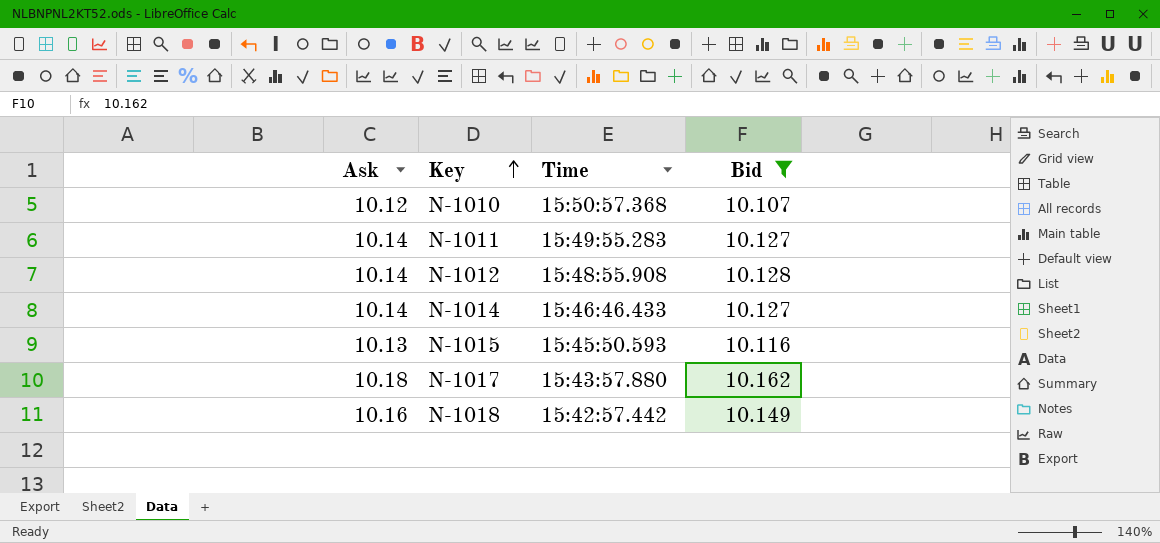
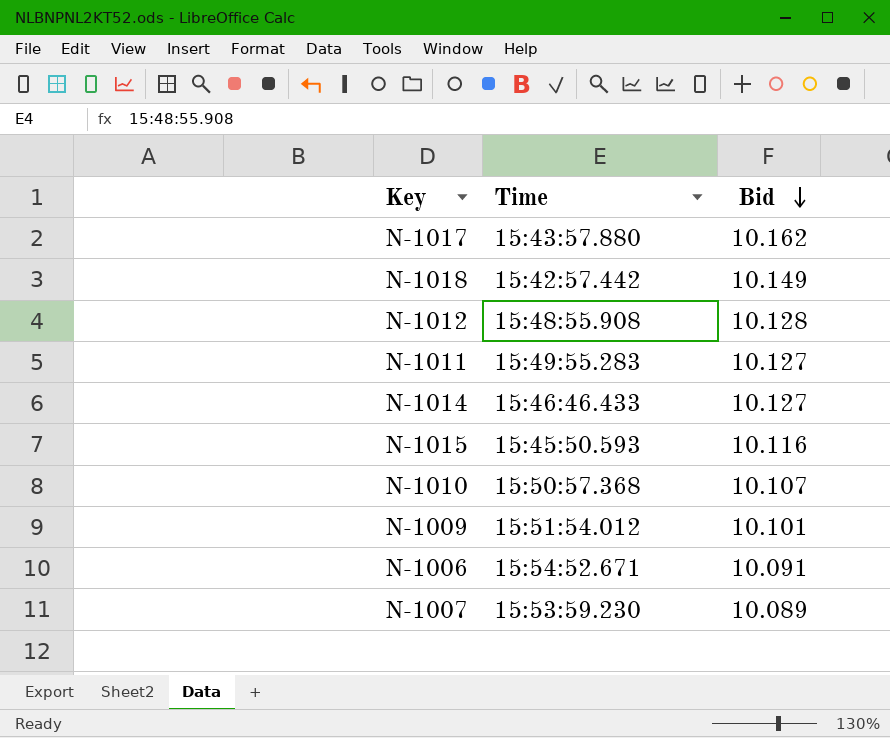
filter: Bid >= 10.107 -> none
row order: Key ascending -> Bid descending
column Ask | position: 1 -> none

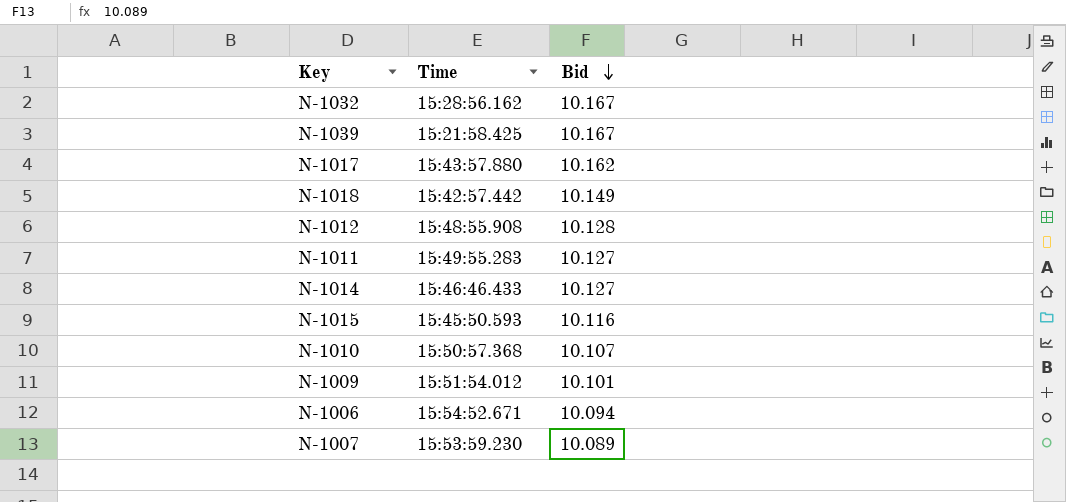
row N-1032: none -> 15:28:56.162 | 10.167
row N-1039: none -> 15:21:58.425 | 10.167
N-1006 | Bid: 10.091 -> 10.094

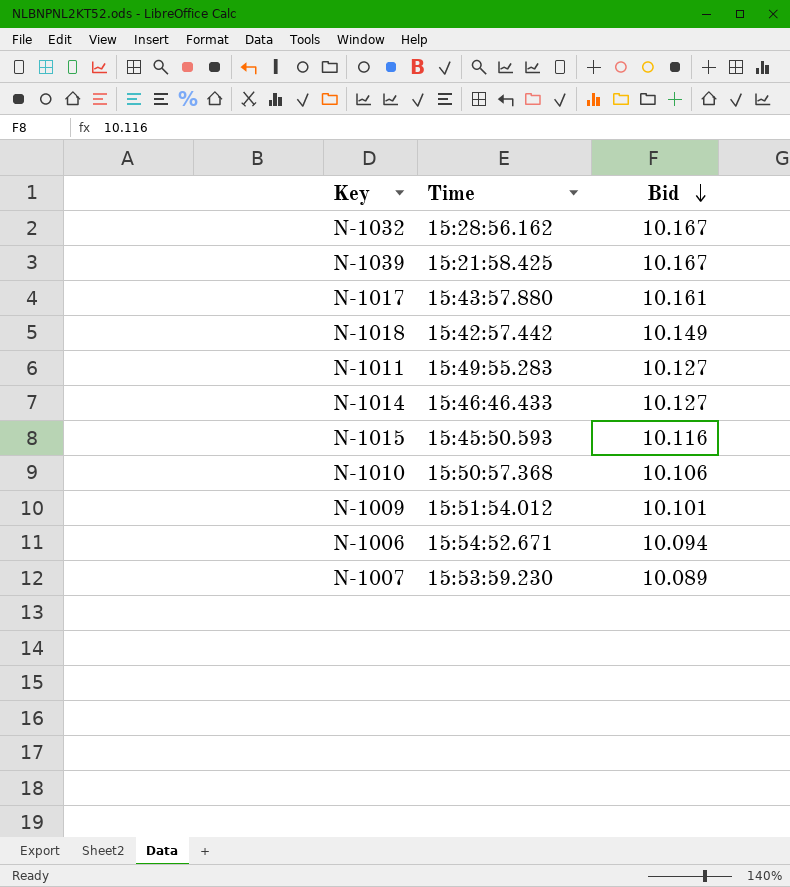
row N-1012: 15:48:55.908 | 10.128 -> none
N-1017 | Bid: 10.162 -> 10.161
N-1010 | Bid: 10.107 -> 10.106

